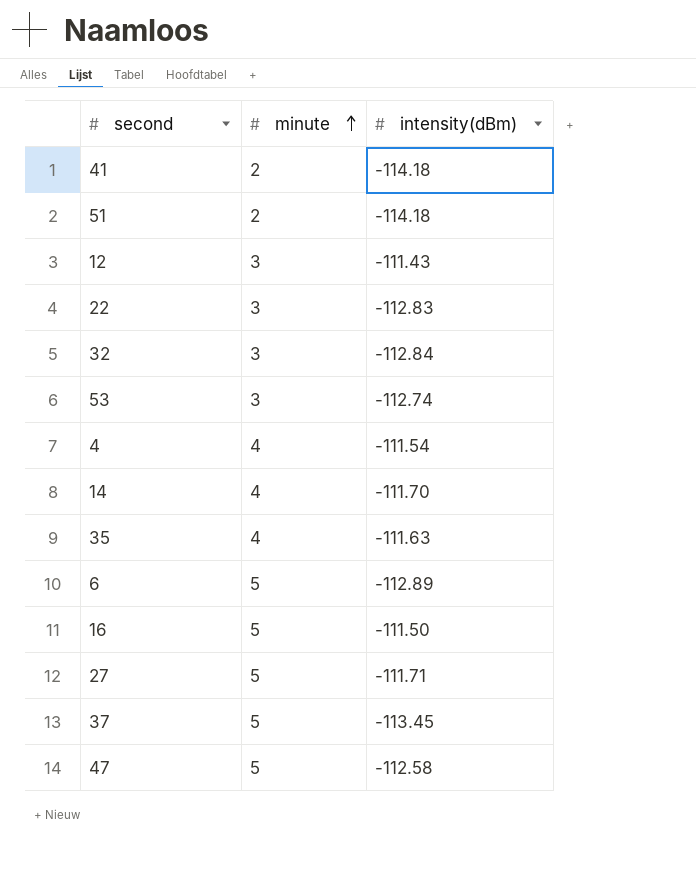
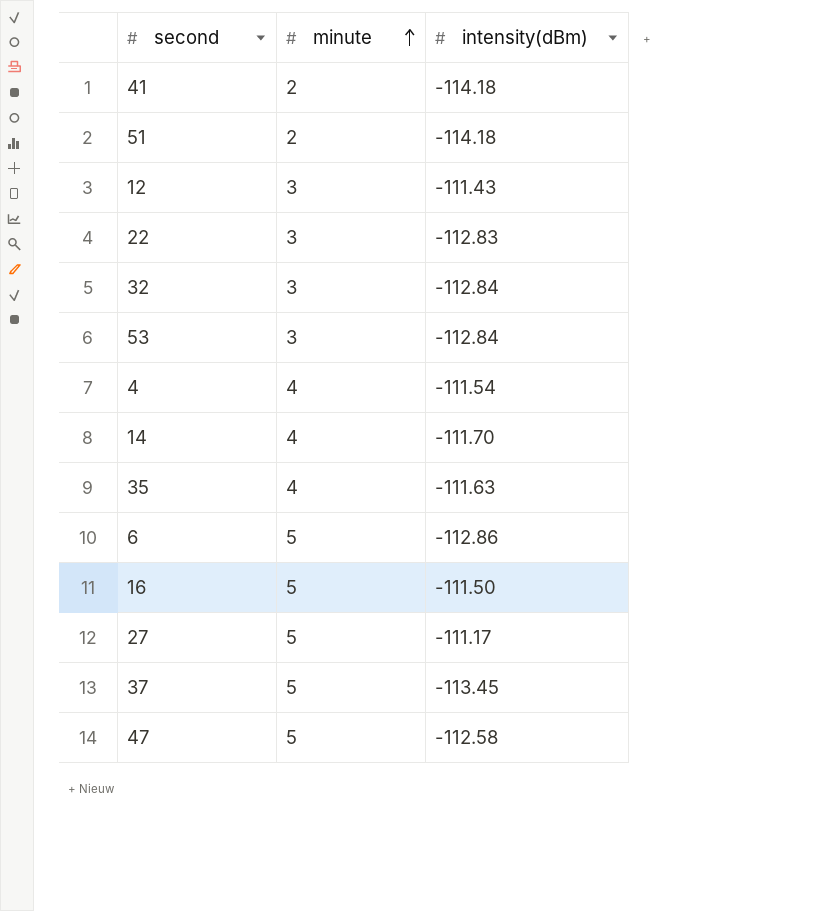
53 | intensity(dBm): -112.74 -> -112.84
6 | intensity(dBm): -112.89 -> -112.86
27 | intensity(dBm): -111.71 -> -111.17

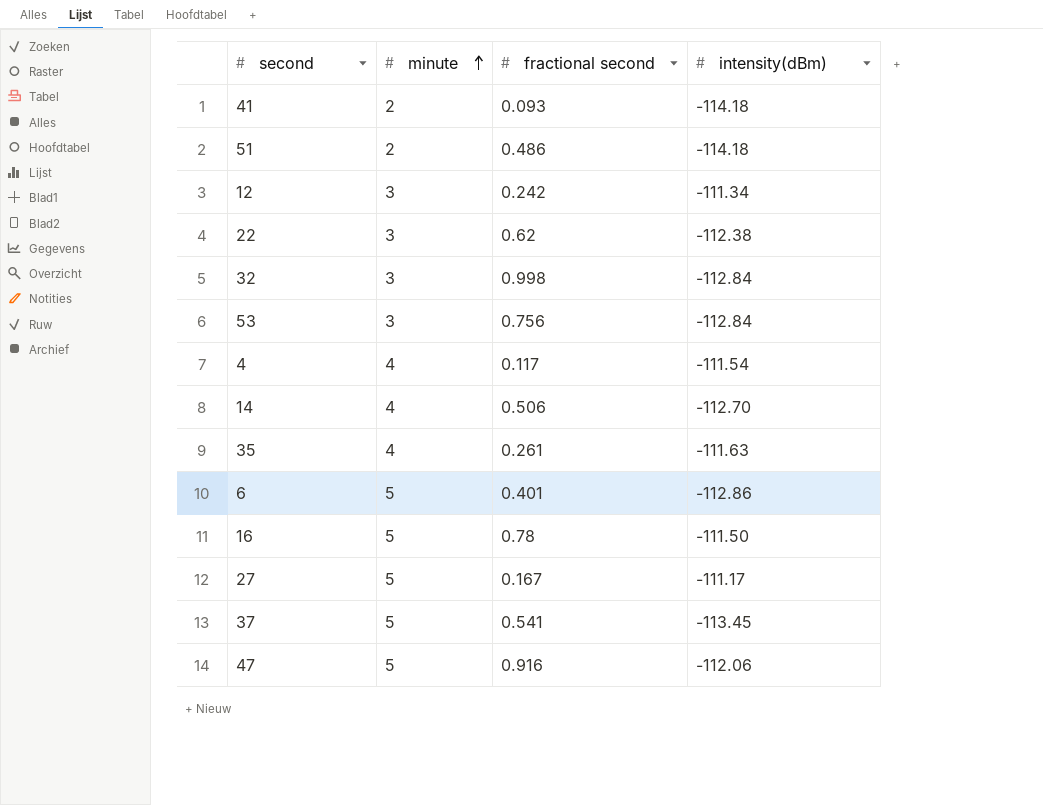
column fractional second | position: none -> 3
12 | intensity(dBm): -111.43 -> -111.34
22 | intensity(dBm): -112.83 -> -112.38
14 | intensity(dBm): -111.70 -> -112.70
47 | intensity(dBm): -112.58 -> -112.06

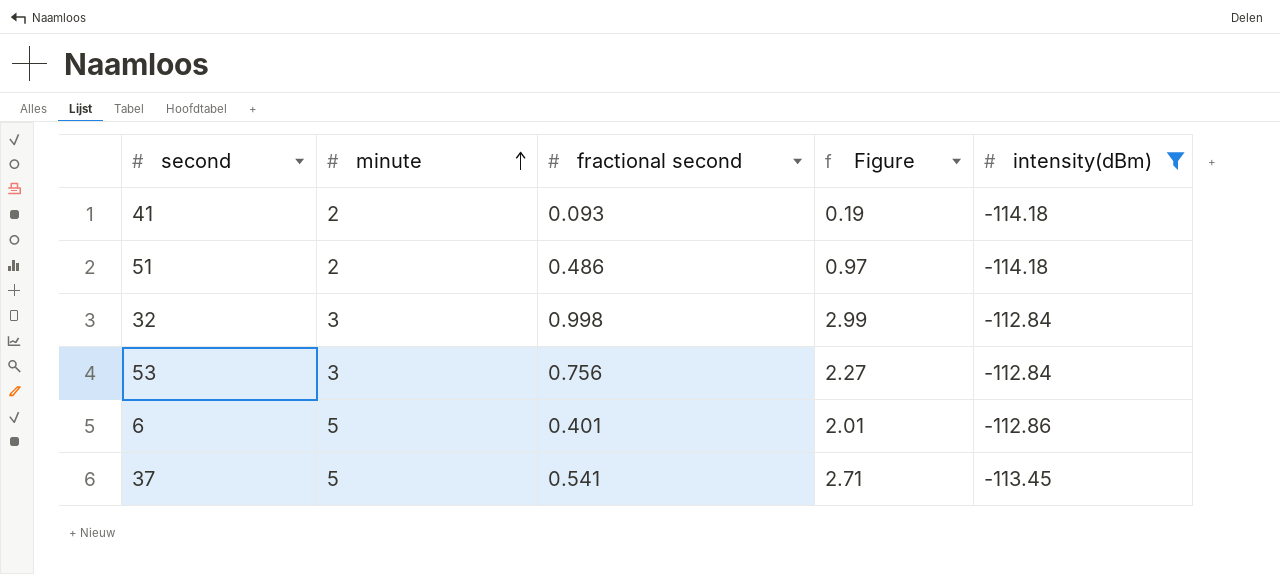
filter: none -> intensity(dBm) <= -112.84
column Figure | formula: none -> [minute] * [fractional second]

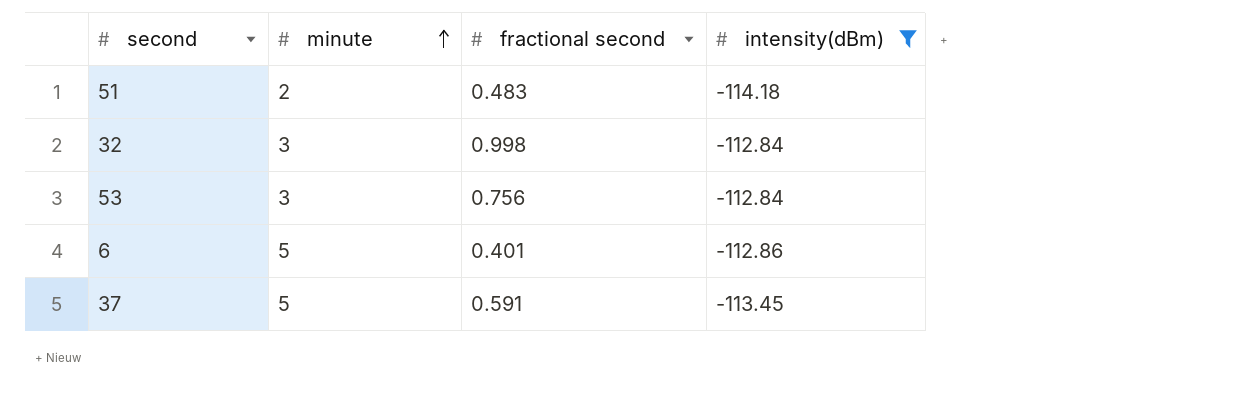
column Figure | formula: [minute] * [fractional second] -> none
row 41: 2 | 0.093 | 0.19 | -114.18 -> none
51 | fractional second: 0.486 -> 0.483
37 | fractional second: 0.541 -> 0.591

